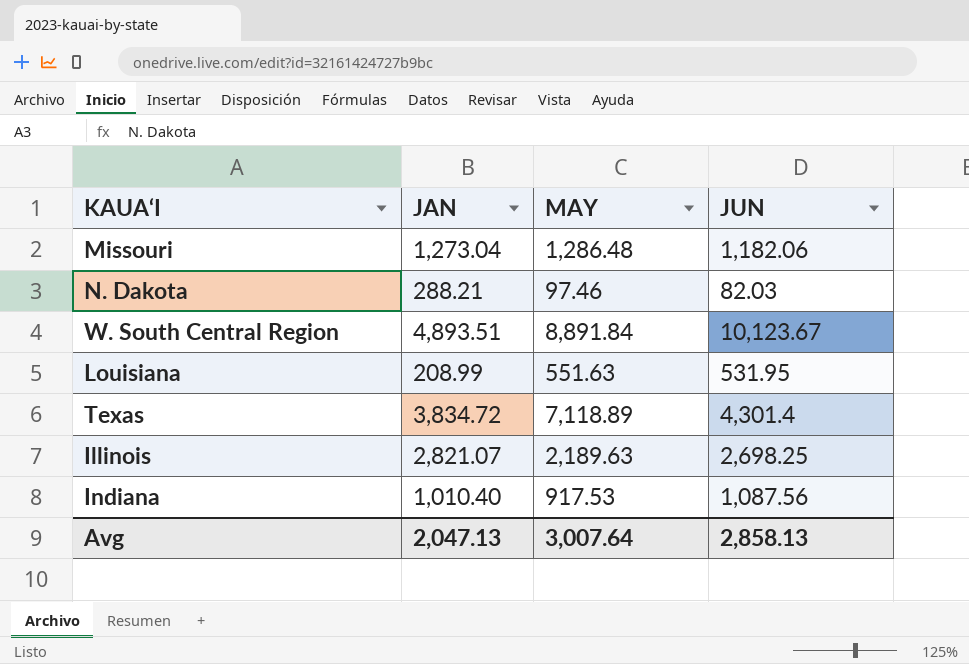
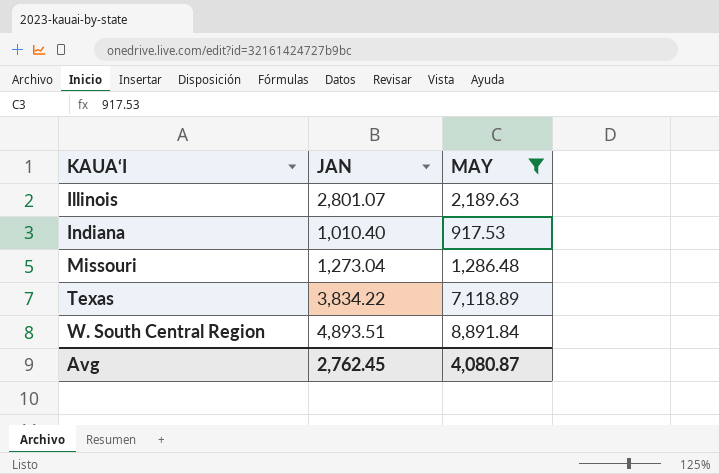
filter: none -> MAY >= 917.53
row order: none -> KAUA‘I ascending
column JUN | position: 4 -> none
Illinois | JAN: 2,821.07 -> 2,801.07
Texas | JAN: 3,834.72 -> 3,834.22
Avg | JAN: 2,047.13 -> 2,762.45
Avg | MAY: 3,007.64 -> 4,080.87

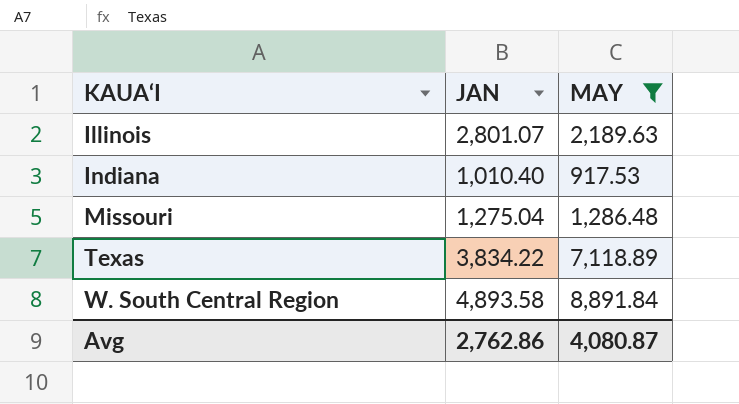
Missouri | JAN: 1,273.04 -> 1,275.04
W. South Central Region | JAN: 4,893.51 -> 4,893.58
Avg | JAN: 2,762.45 -> 2,762.86

